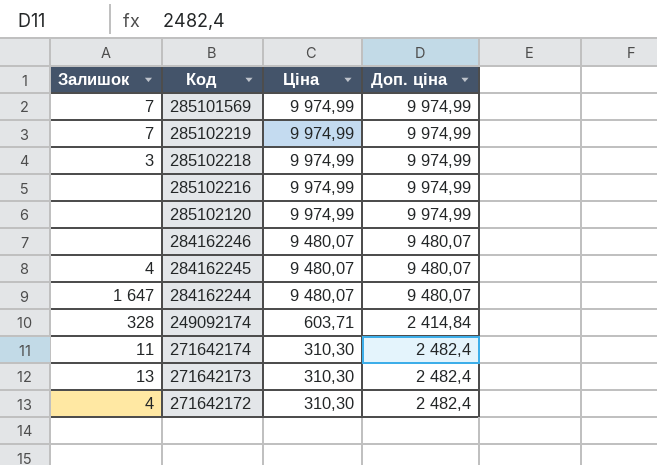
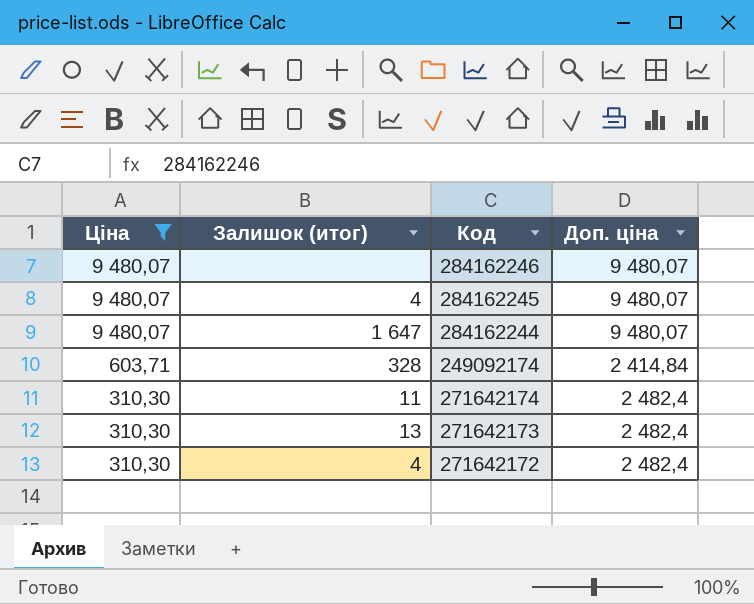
filter: none -> Ціна != 9 974,99
column Ціна | position: 3 -> 1
column name: Залишок -> Залишок (итог)

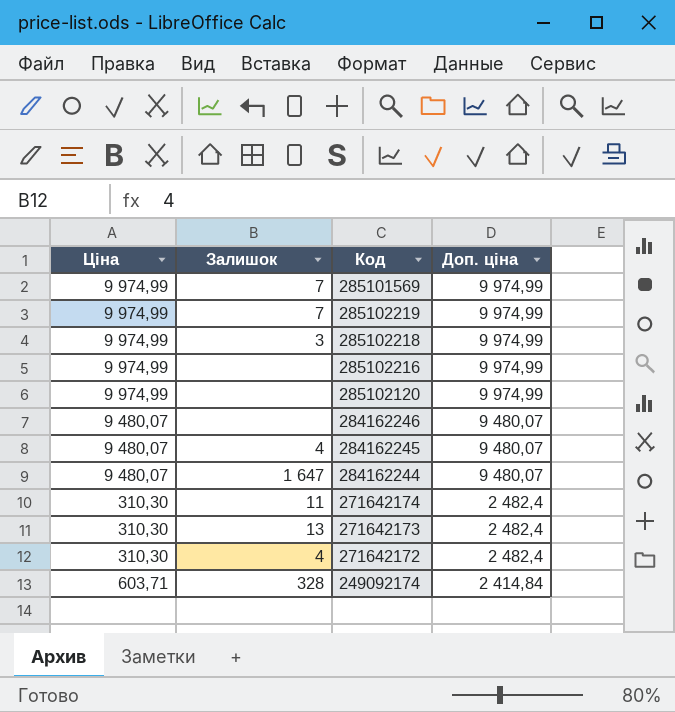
filter: Ціна != 9 974,99 -> none
row order: Ціна descending -> Доп. ціна descending
column name: Залишок (итог) -> Залишок

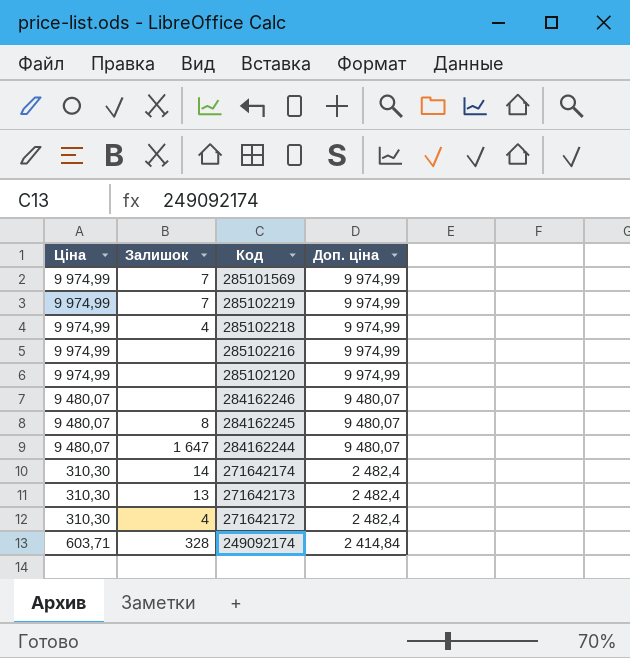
285102218 | Залишок: 3 -> 4
284162245 | Залишок: 4 -> 8
271642174 | Залишок: 11 -> 14

